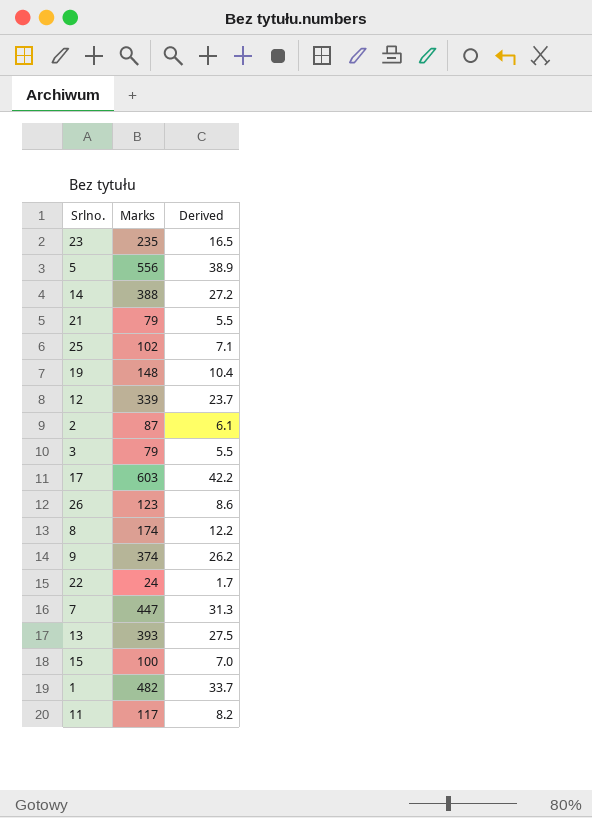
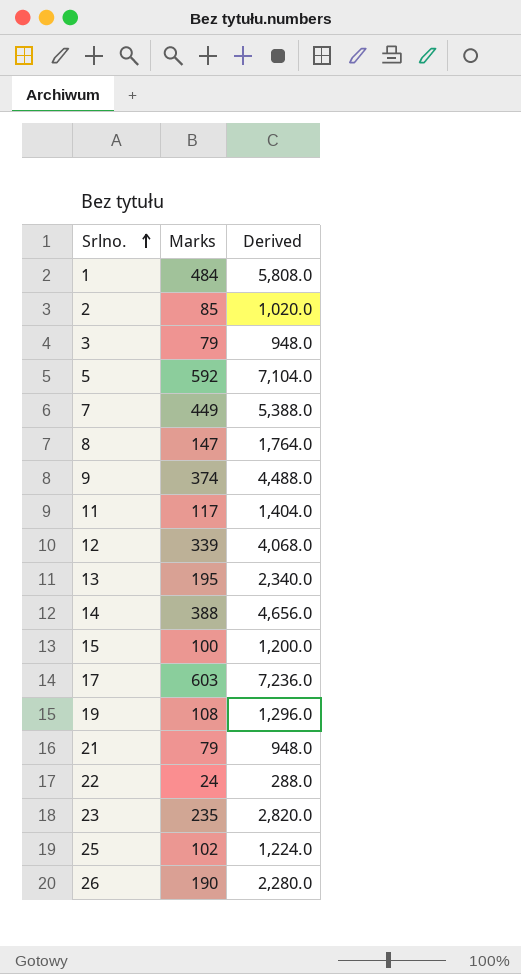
row order: none -> Srlno. ascending
column Derived | formula: [Marks] * 0.07 -> [Marks] * 12
1 | Marks: 482 -> 484
2 | Marks: 87 -> 85
5 | Marks: 556 -> 592
7 | Marks: 447 -> 449
8 | Marks: 174 -> 147
13 | Marks: 393 -> 195
19 | Marks: 148 -> 108
26 | Marks: 123 -> 190

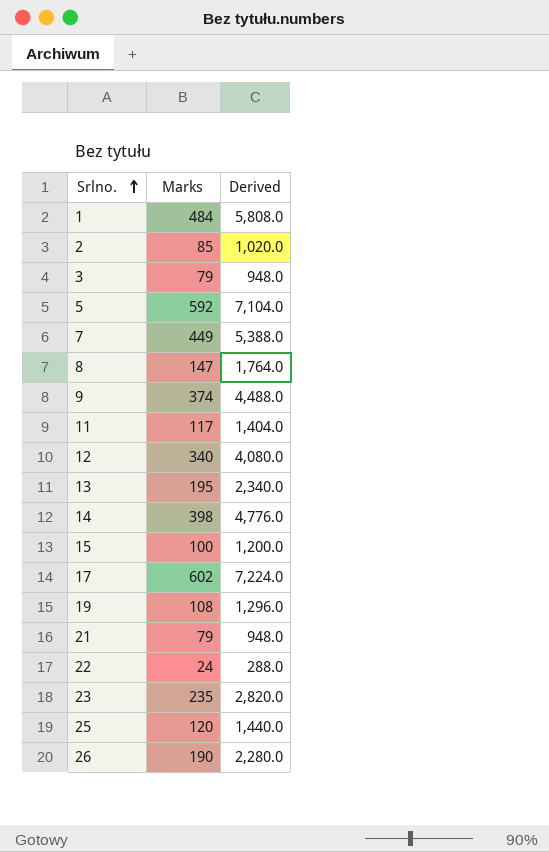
12 | Marks: 339 -> 340
12 | Derived: 4,068.0 -> 4,080.0
14 | Marks: 388 -> 398
14 | Derived: 4,656.0 -> 4,776.0
17 | Marks: 603 -> 602
17 | Derived: 7,236.0 -> 7,224.0
25 | Marks: 102 -> 120
25 | Derived: 1,224.0 -> 1,440.0

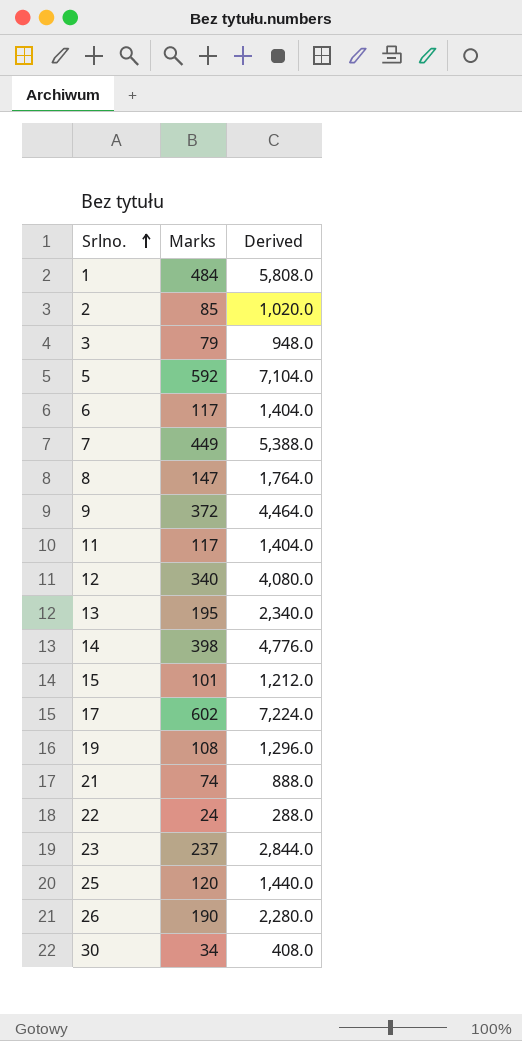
row 6: none -> 117 | 1,404.0
9 | Marks: 374 -> 372
9 | Derived: 4,488.0 -> 4,464.0
15 | Marks: 100 -> 101
15 | Derived: 1,200.0 -> 1,212.0
21 | Marks: 79 -> 74
21 | Derived: 948.0 -> 888.0
23 | Marks: 235 -> 237
23 | Derived: 2,820.0 -> 2,844.0
row 30: none -> 34 | 408.0

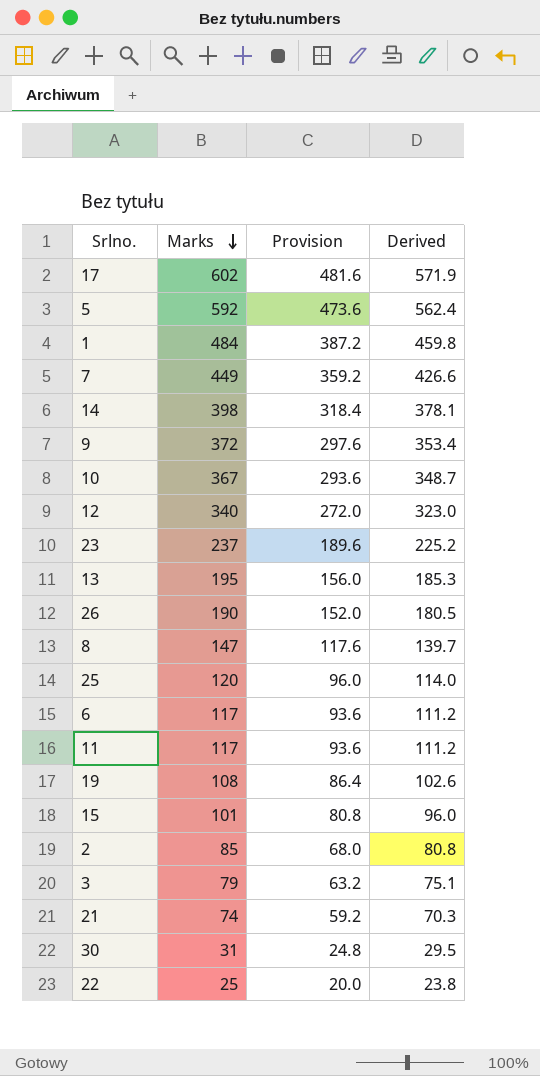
row order: Srlno. ascending -> Marks descending
column Provision | formula: none -> [Marks] * 0.8
column Derived | formula: [Marks] * 12 -> [Marks] * 0.95
row 10: none -> 367 | 293.6 | 348.7
30 | Marks: 34 -> 31
22 | Marks: 24 -> 25

